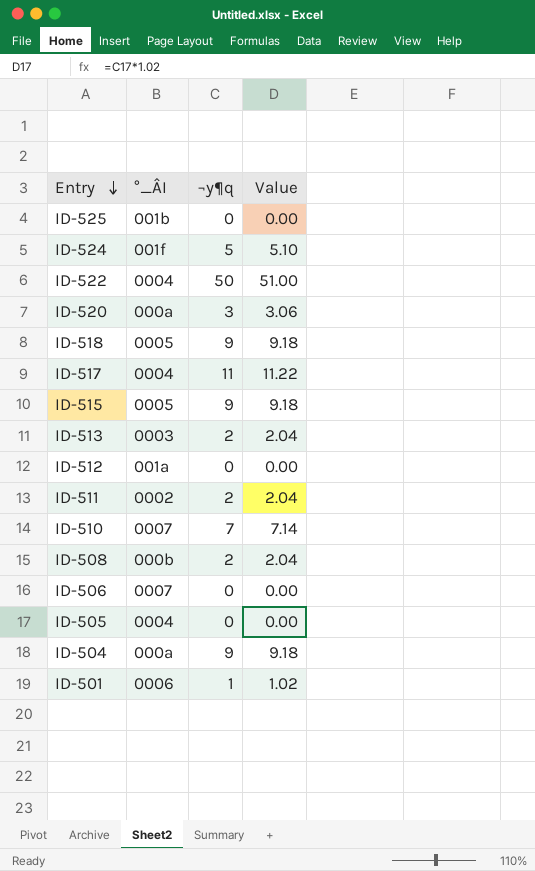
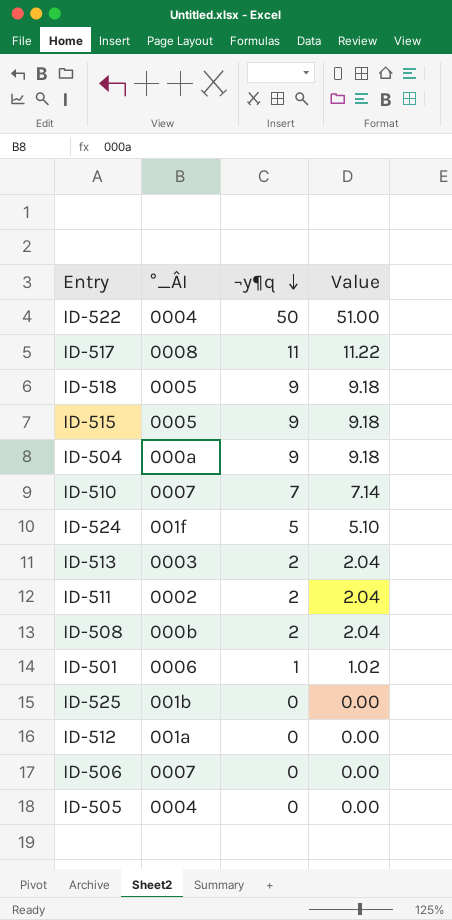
row order: Entry descending -> ¬y¶q descending
row ID-520: 000a | 3 | 3.06 -> none
ID-517 | °_ÂI: 0004 -> 0008

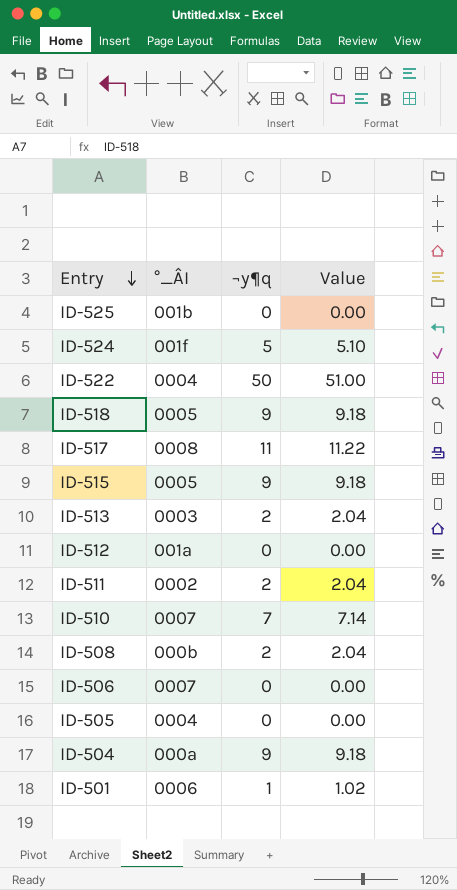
row order: ¬y¶q descending -> Entry descending

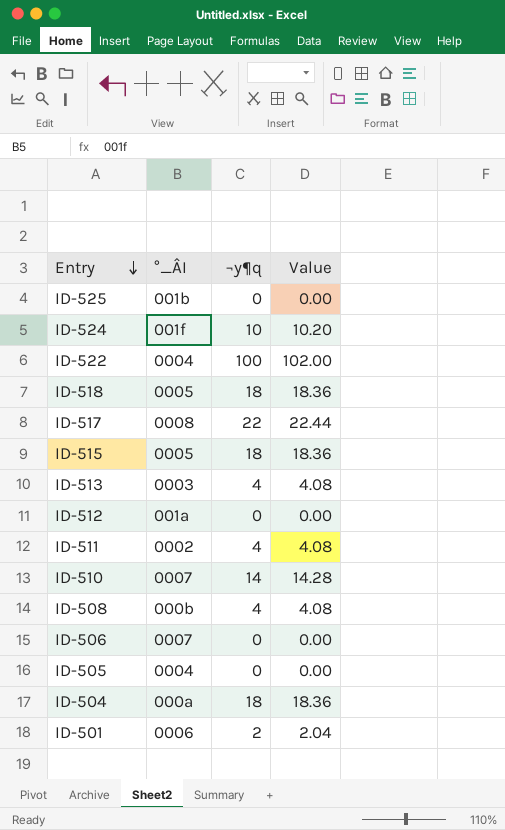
ID-524 | ¬y¶q: 5 -> 10
ID-524 | Value: 5.10 -> 10.20
ID-522 | ¬y¶q: 50 -> 100
ID-522 | Value: 51.00 -> 102.00
ID-518 | ¬y¶q: 9 -> 18
ID-518 | Value: 9.18 -> 18.36
ID-517 | ¬y¶q: 11 -> 22
ID-517 | Value: 11.22 -> 22.44
ID-515 | ¬y¶q: 9 -> 18
ID-515 | Value: 9.18 -> 18.36
ID-513 | ¬y¶q: 2 -> 4
ID-513 | Value: 2.04 -> 4.08
ID-511 | ¬y¶q: 2 -> 4
ID-511 | Value: 2.04 -> 4.08
ID-510 | ¬y¶q: 7 -> 14
ID-510 | Value: 7.14 -> 14.28
ID-508 | ¬y¶q: 2 -> 4
ID-508 | Value: 2.04 -> 4.08
ID-504 | ¬y¶q: 9 -> 18
ID-504 | Value: 9.18 -> 18.36
ID-501 | ¬y¶q: 1 -> 2
ID-501 | Value: 1.02 -> 2.04

